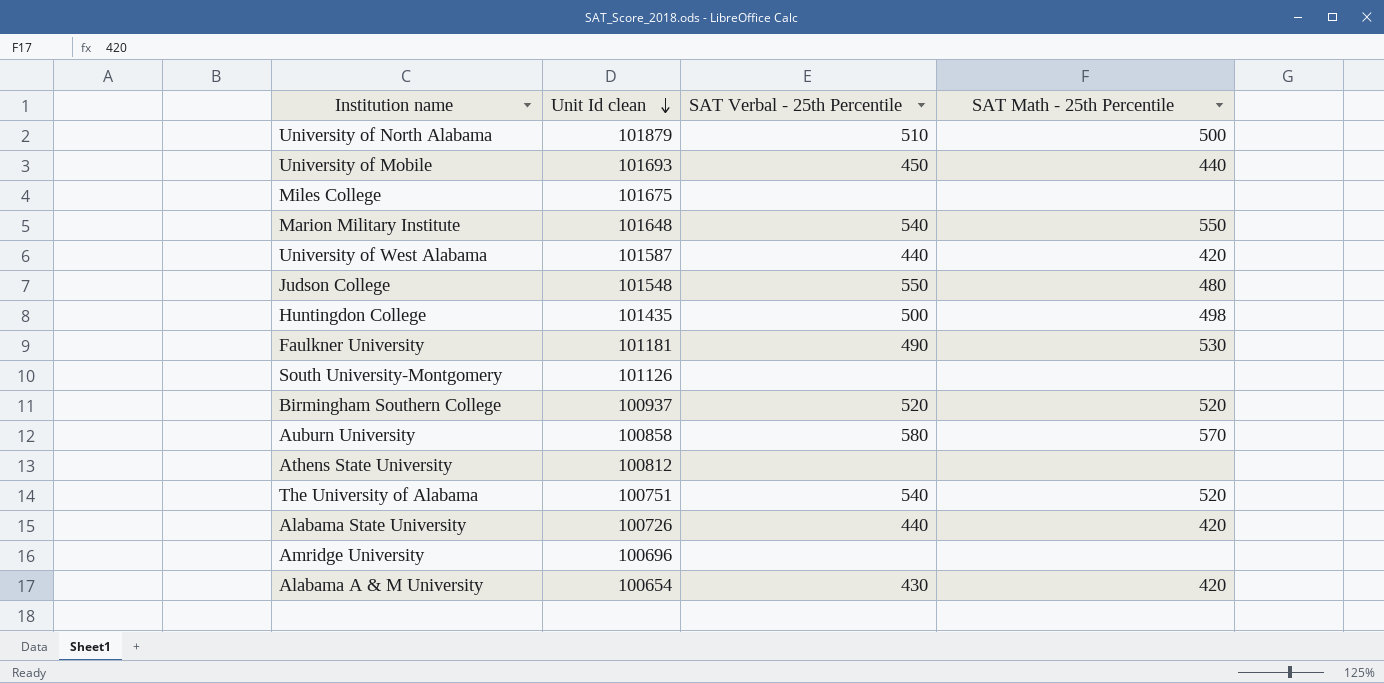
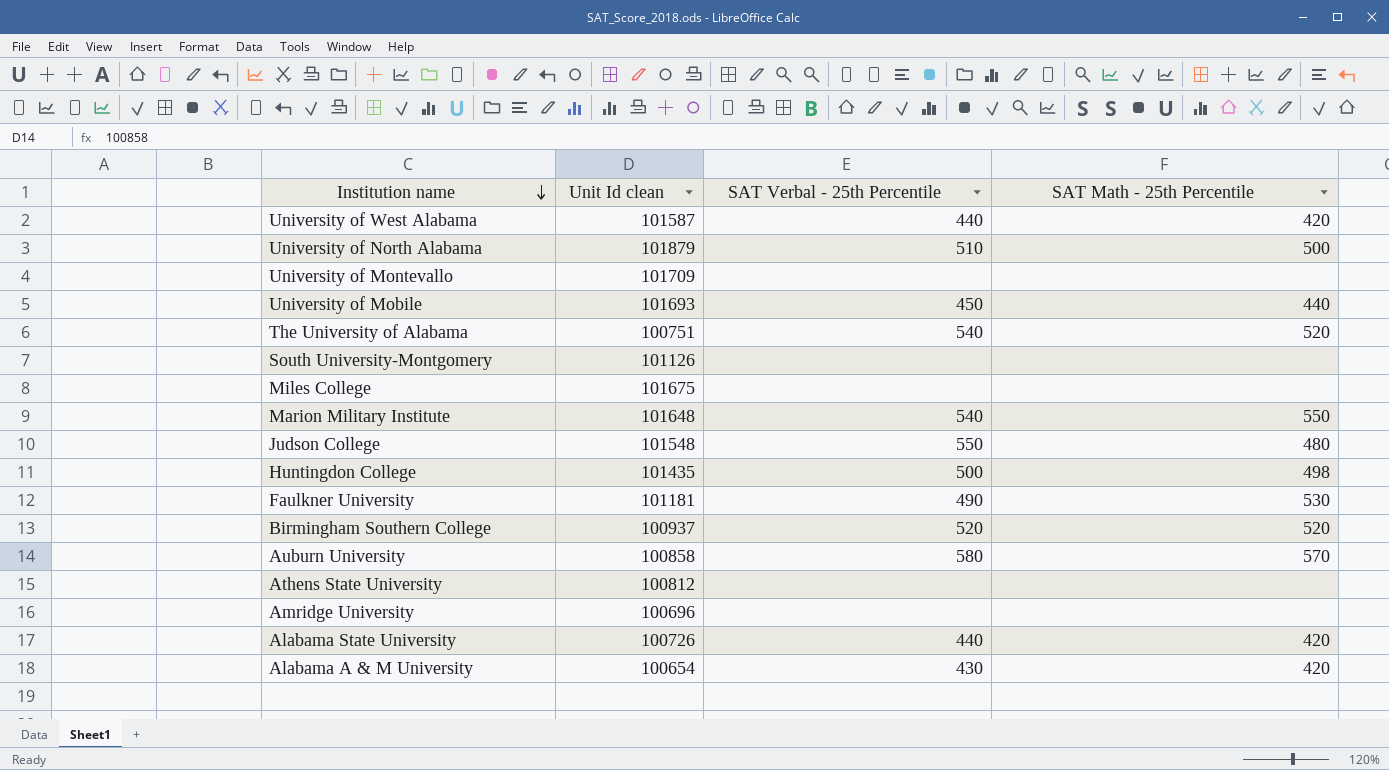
row order: Unit Id clean descending -> Institution name descending
row University of Montevallo: none -> 101709 | none | none

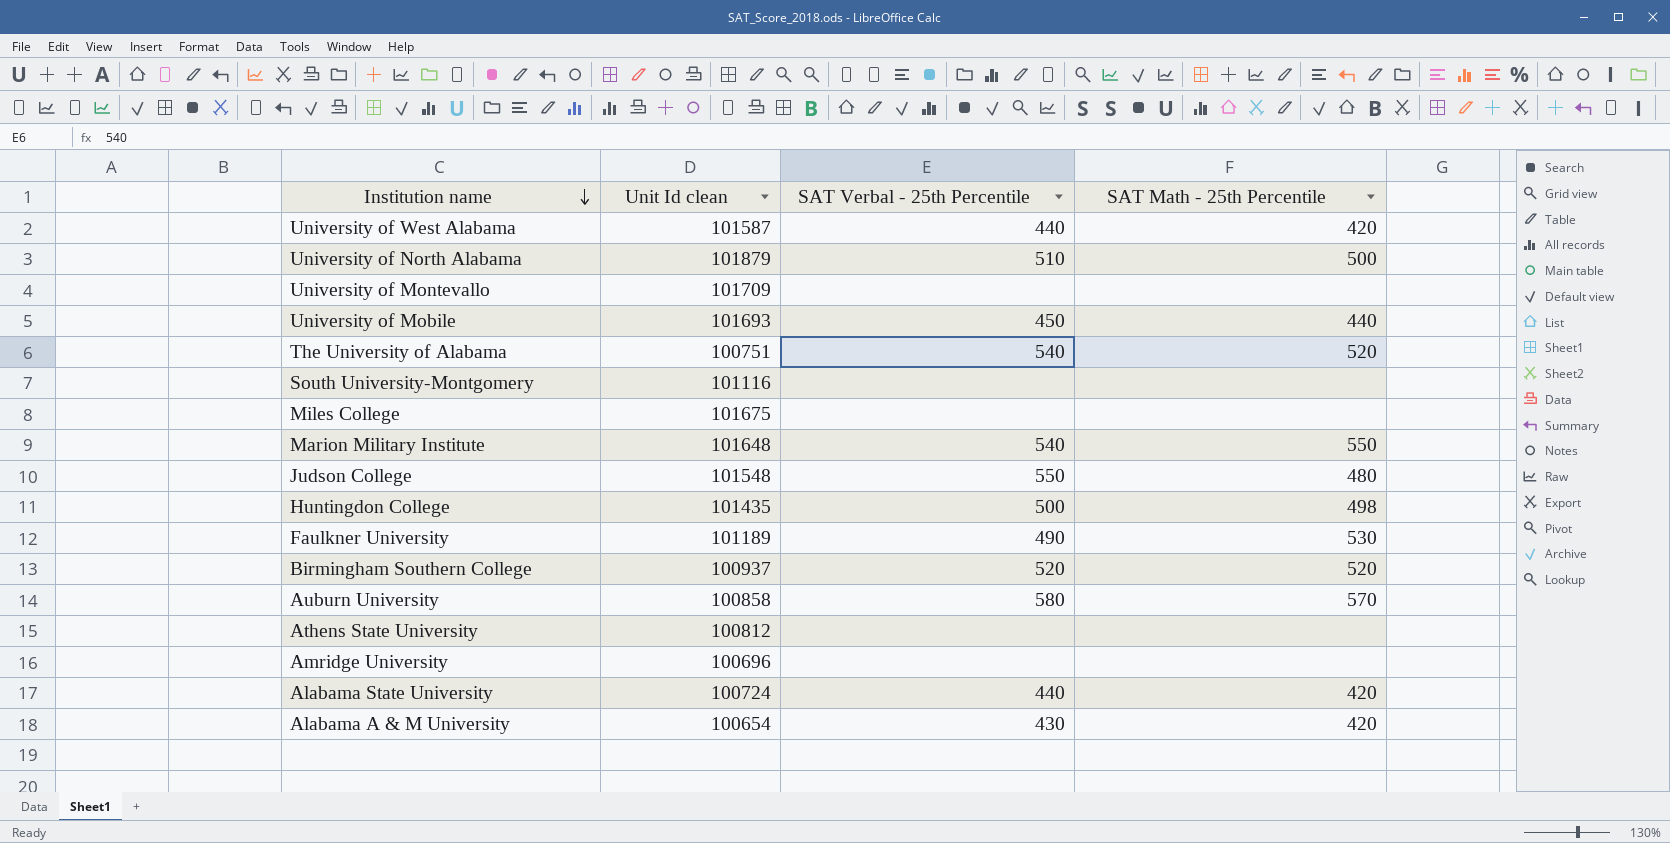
South University-Montgomery | Unit Id clean: 101126 -> 101116
Faulkner University | Unit Id clean: 101181 -> 101189
Alabama State University | Unit Id clean: 100726 -> 100724

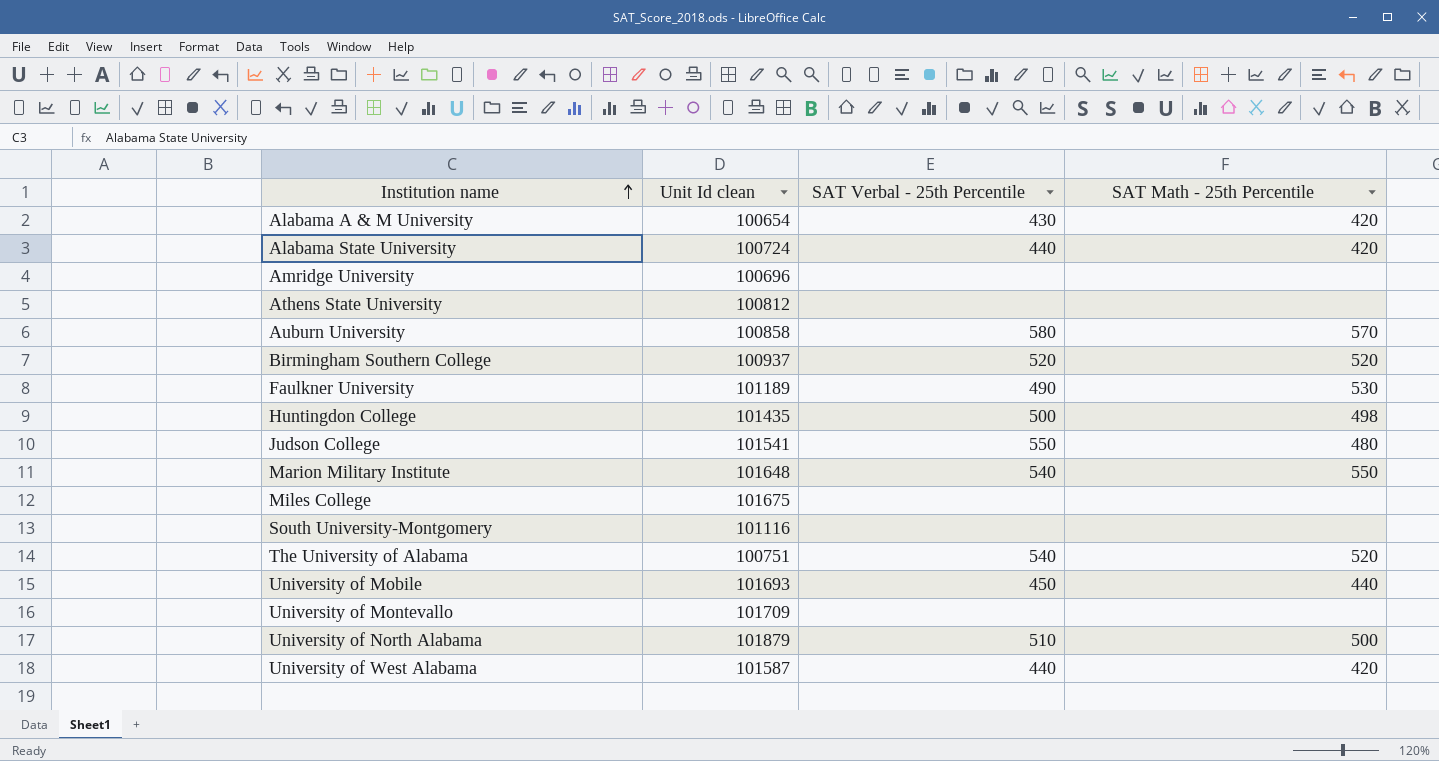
row order: Institution name descending -> Institution name ascending
Judson College | Unit Id clean: 101548 -> 101541

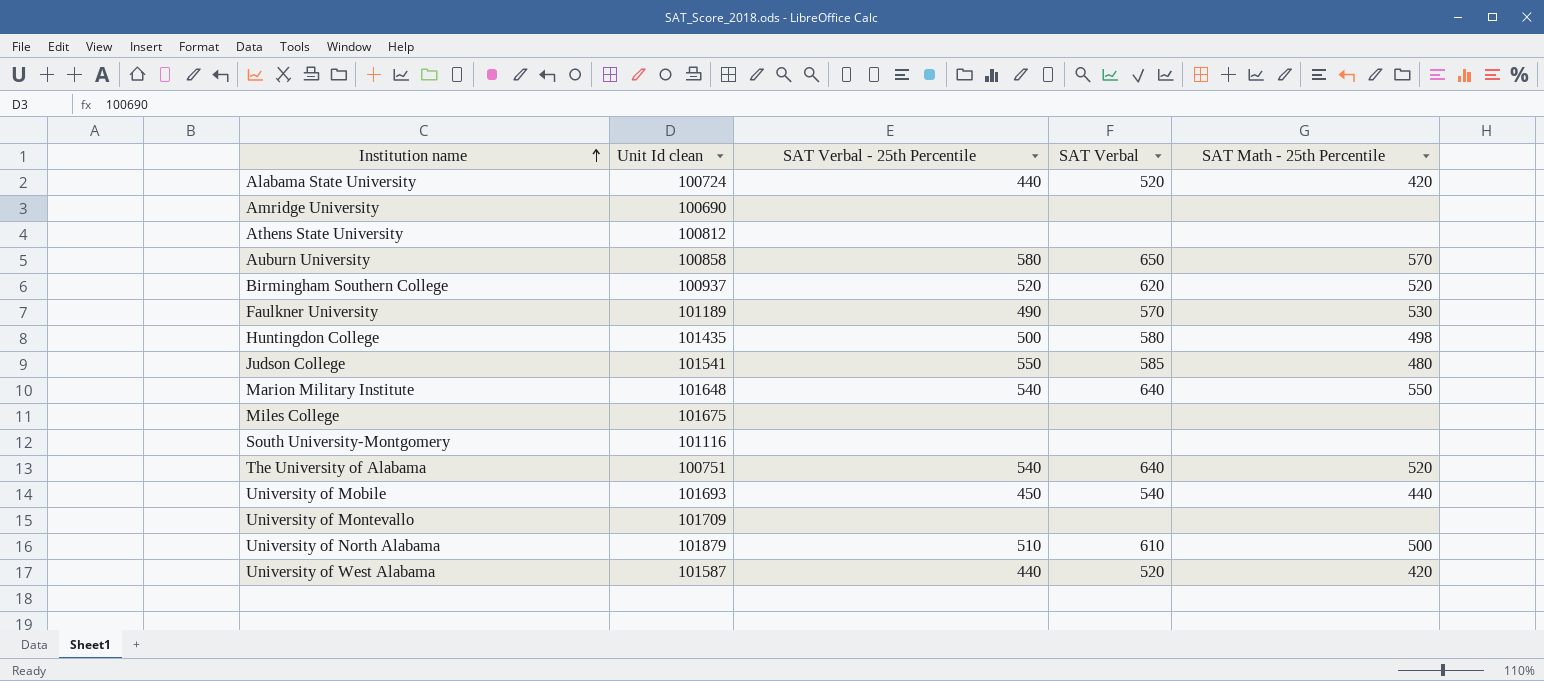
column SAT Verbal | position: none -> 4
row Alabama A & M University: 100654 | 430 | 420 -> none
Amridge University | Unit Id clean: 100696 -> 100690

